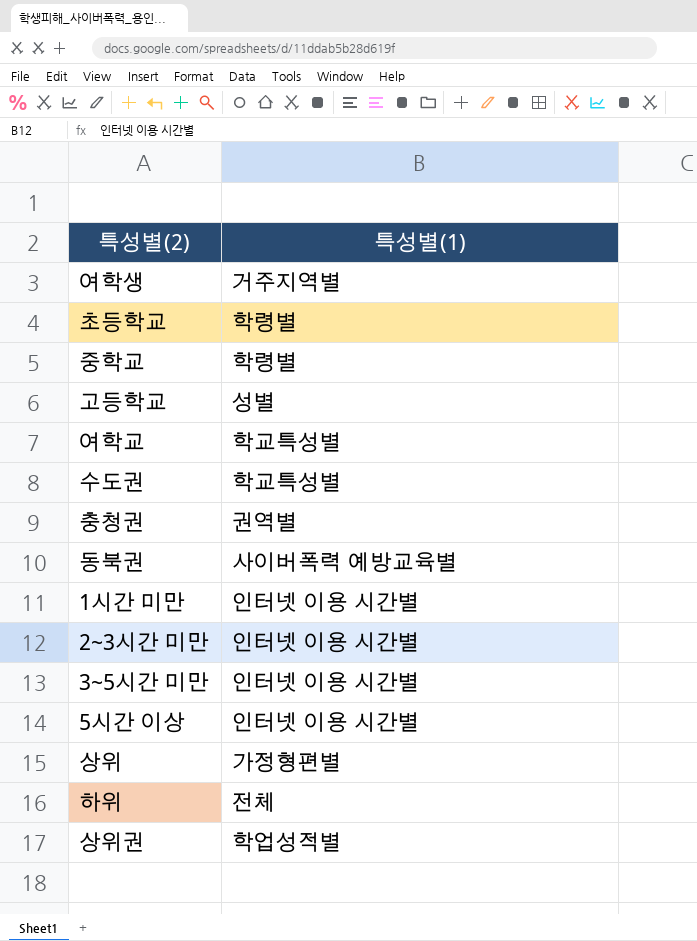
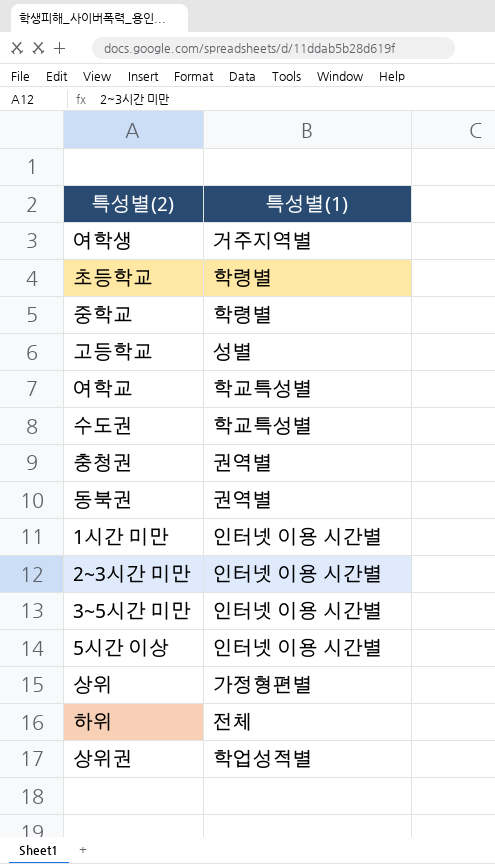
동북권 | 특성별(1): 사이버폭력 예방교육별 -> 권역별

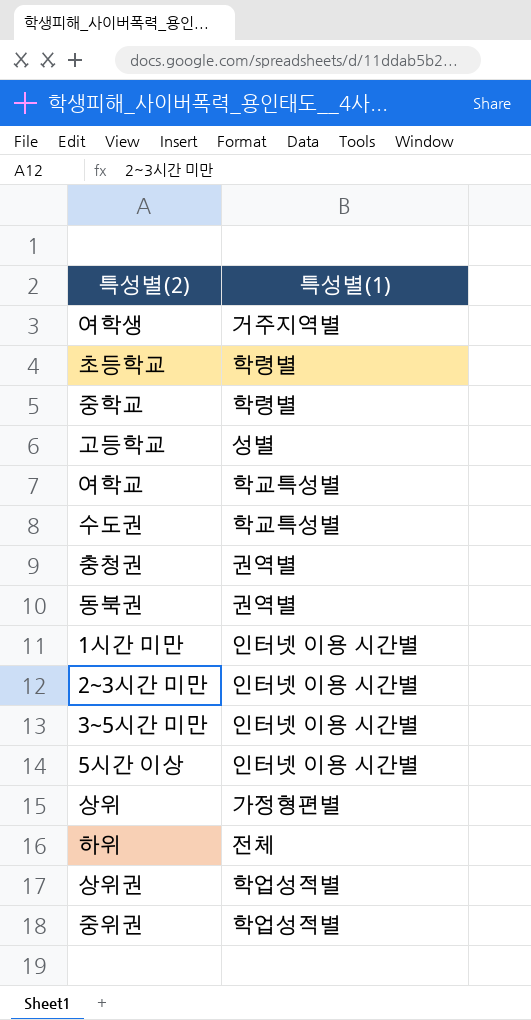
row 중위권: none -> 학업성적별

